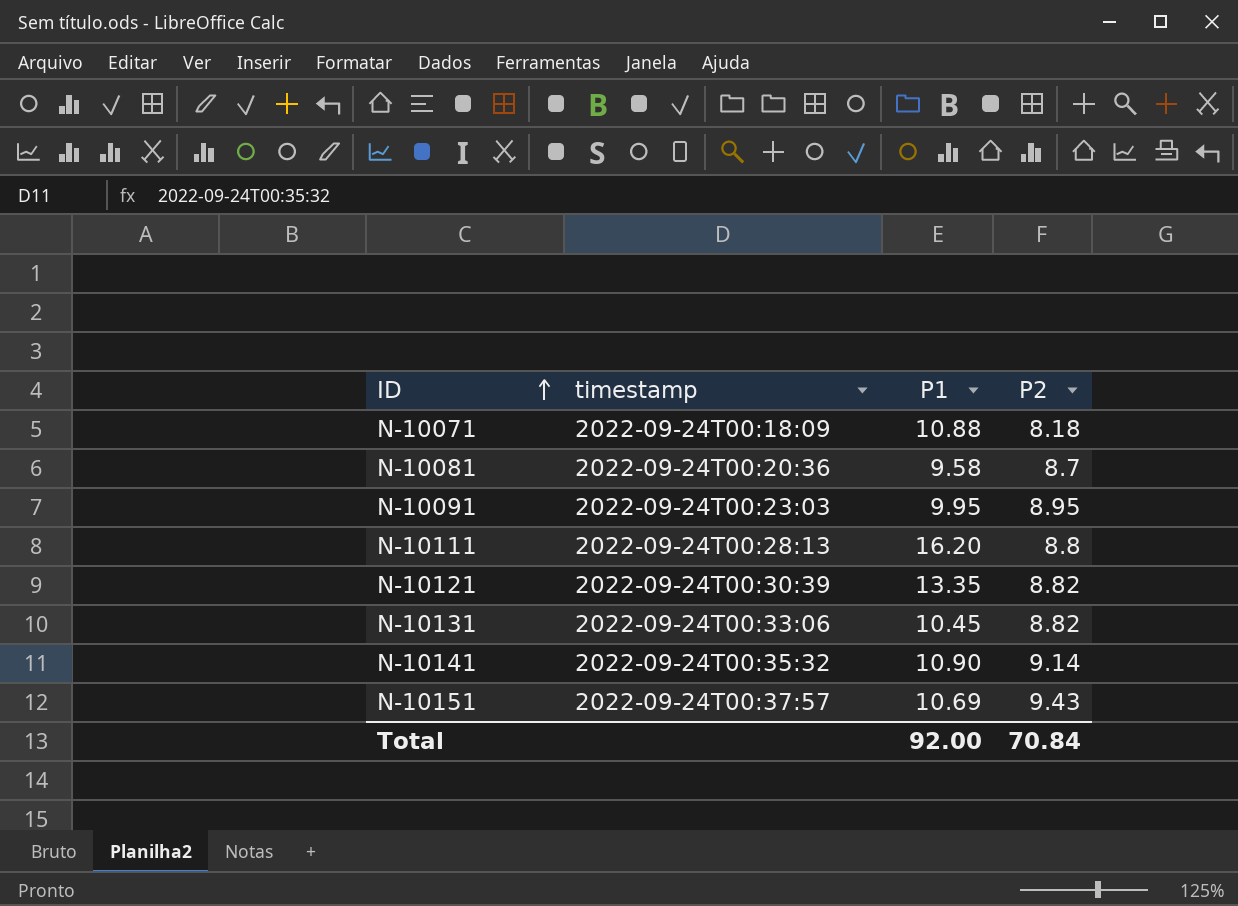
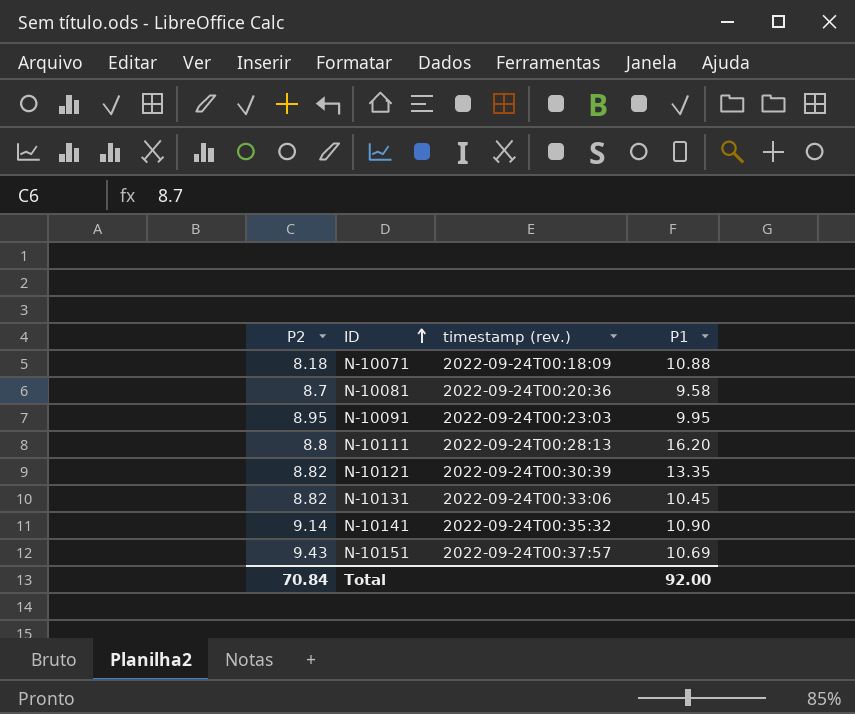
column P2 | position: 4 -> 1
column name: timestamp -> timestamp (rev.)

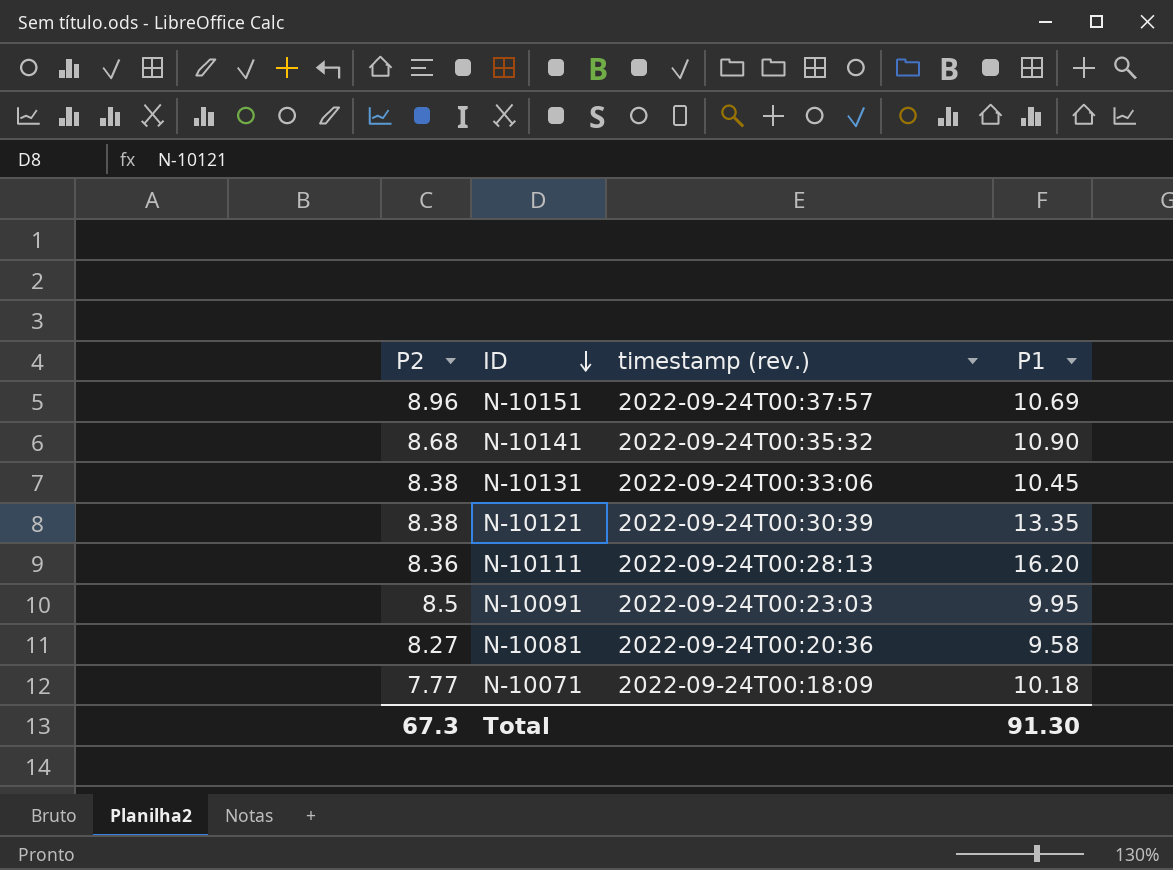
row order: ID ascending -> ID descending
N-10151 | P2: 9.43 -> 8.96
N-10141 | P2: 9.14 -> 8.68
N-10131 | P2: 8.82 -> 8.38
N-10121 | P2: 8.82 -> 8.38
N-10111 | P2: 8.8 -> 8.36
N-10091 | P2: 8.95 -> 8.5
N-10081 | P2: 8.7 -> 8.27
N-10071 | P2: 8.18 -> 7.77
N-10071 | P1: 10.88 -> 10.18
Total | P2: 70.84 -> 67.3
Total | P1: 92.00 -> 91.30

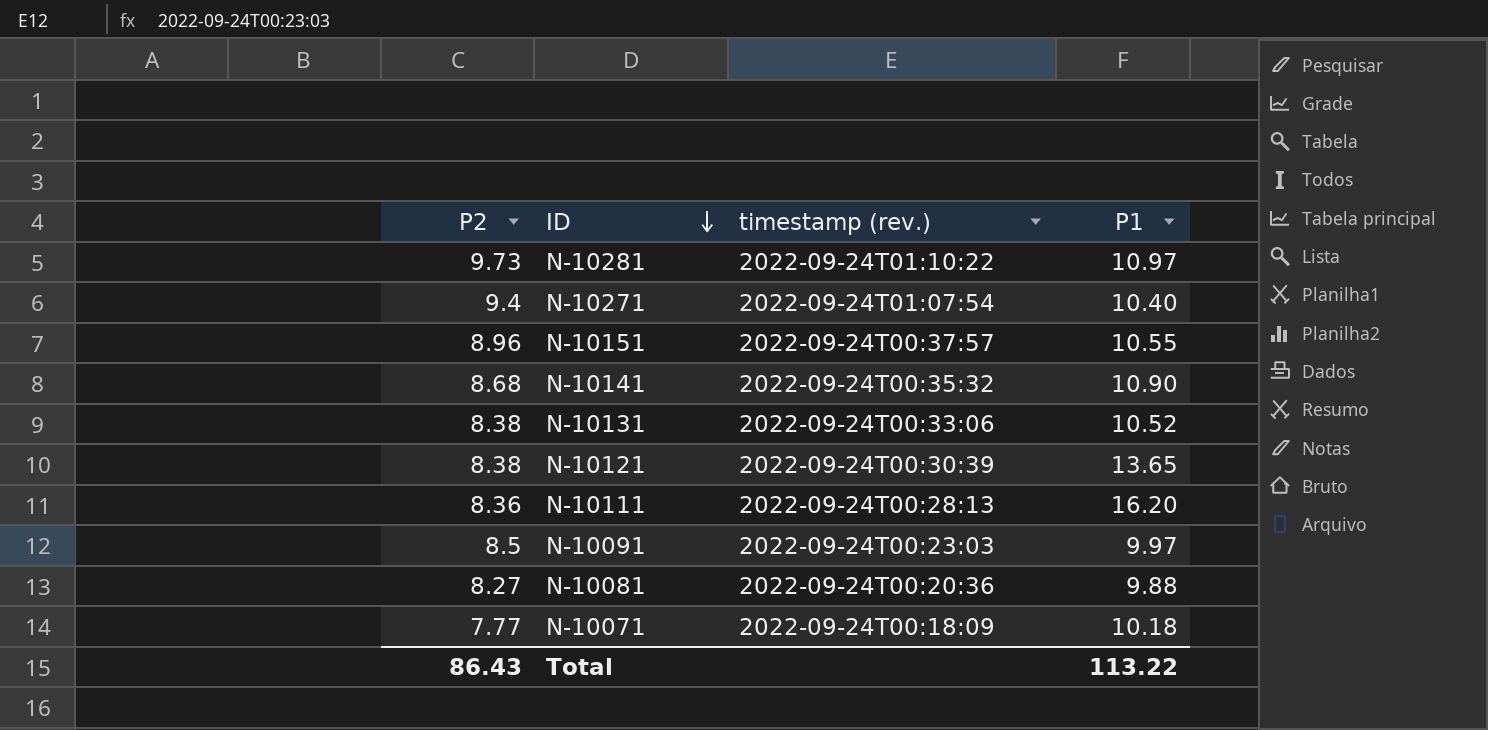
row N-10281: none -> 9.73 | 2022-09-24T01:10:22 | 10.97
row N-10271: none -> 9.4 | 2022-09-24T01:07:54 | 10.40
N-10151 | P1: 10.69 -> 10.55
N-10131 | P1: 10.45 -> 10.52
N-10121 | P1: 13.35 -> 13.65
N-10091 | P1: 9.95 -> 9.97
N-10081 | P1: 9.58 -> 9.88
Total | P2: 67.3 -> 86.43
Total | P1: 91.30 -> 113.22

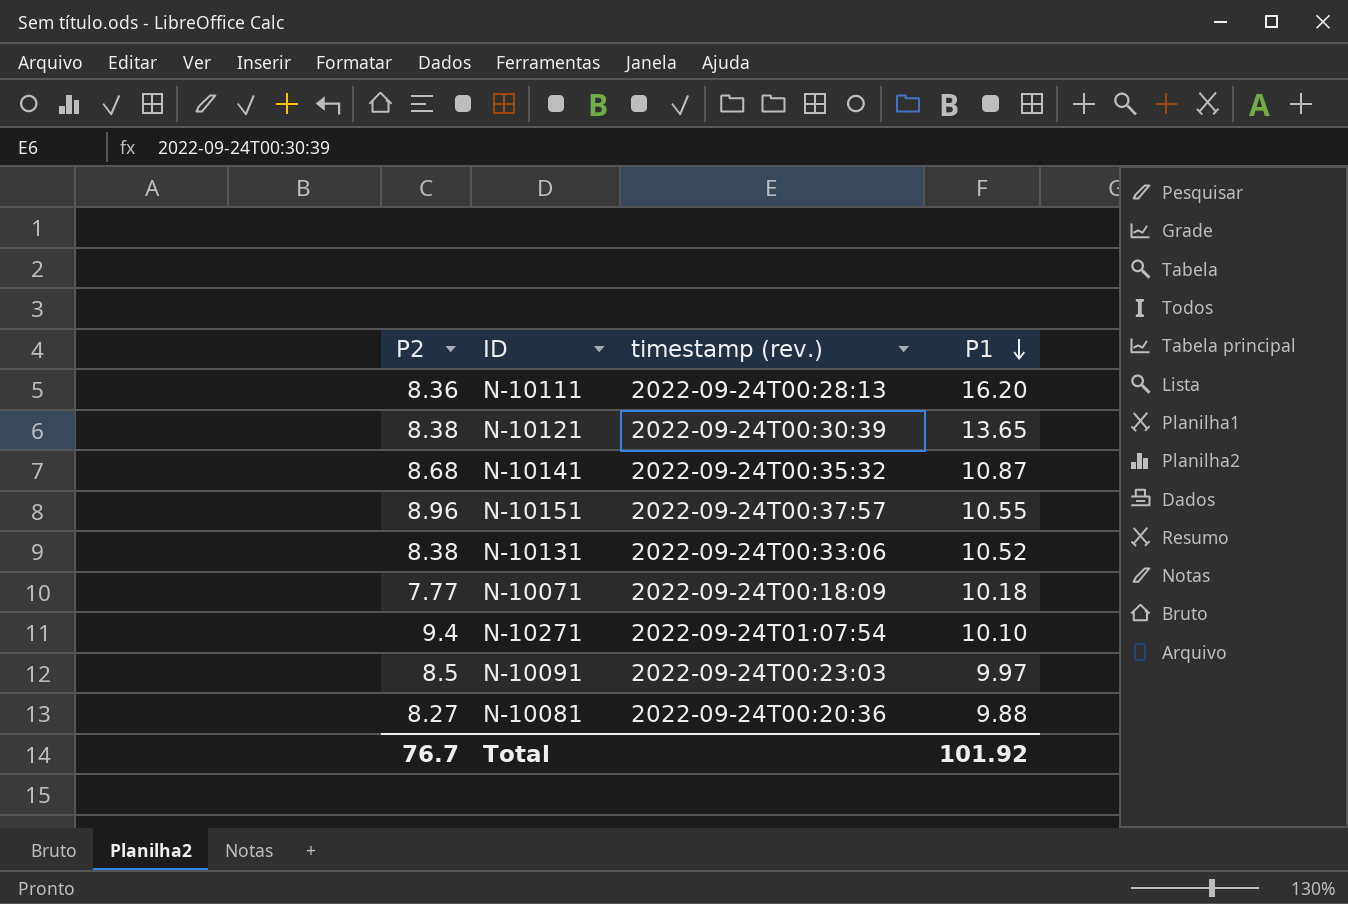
row order: ID descending -> P1 descending
row N-10281: 9.73 | 2022-09-24T01:10:22 | 10.97 -> none
N-10141 | P1: 10.90 -> 10.87
N-10271 | P1: 10.40 -> 10.10
Total | P2: 86.43 -> 76.7
Total | P1: 113.22 -> 101.92

